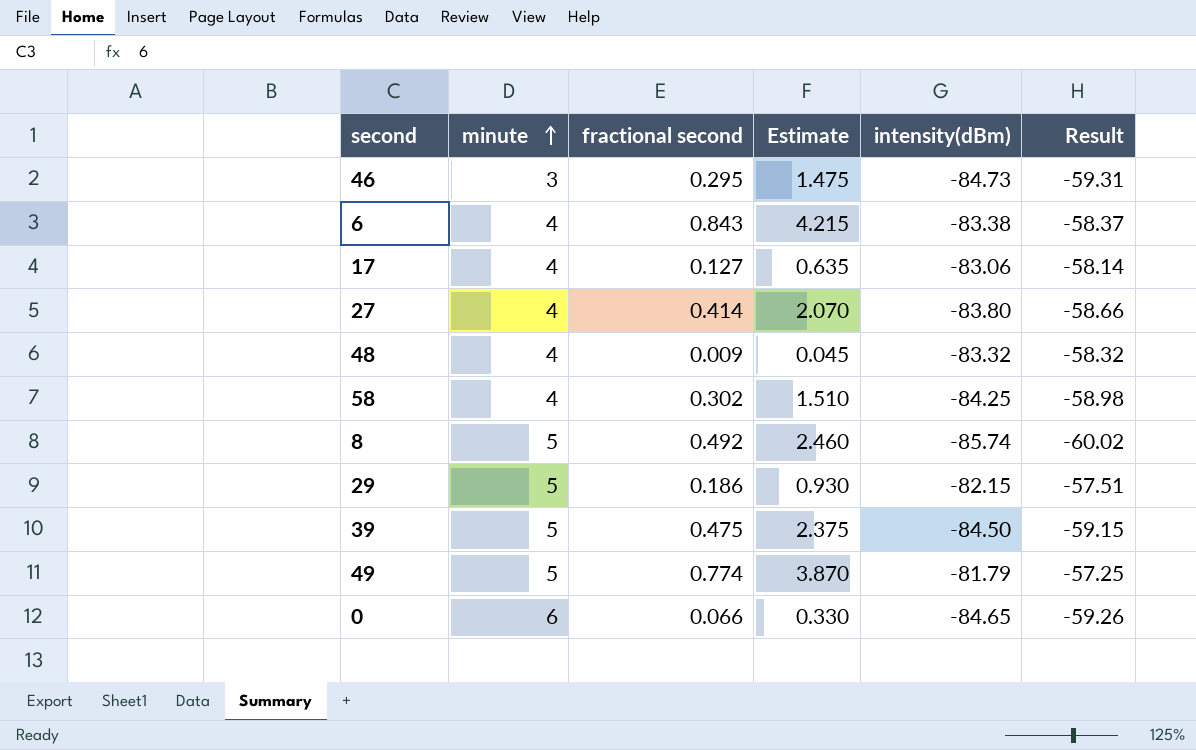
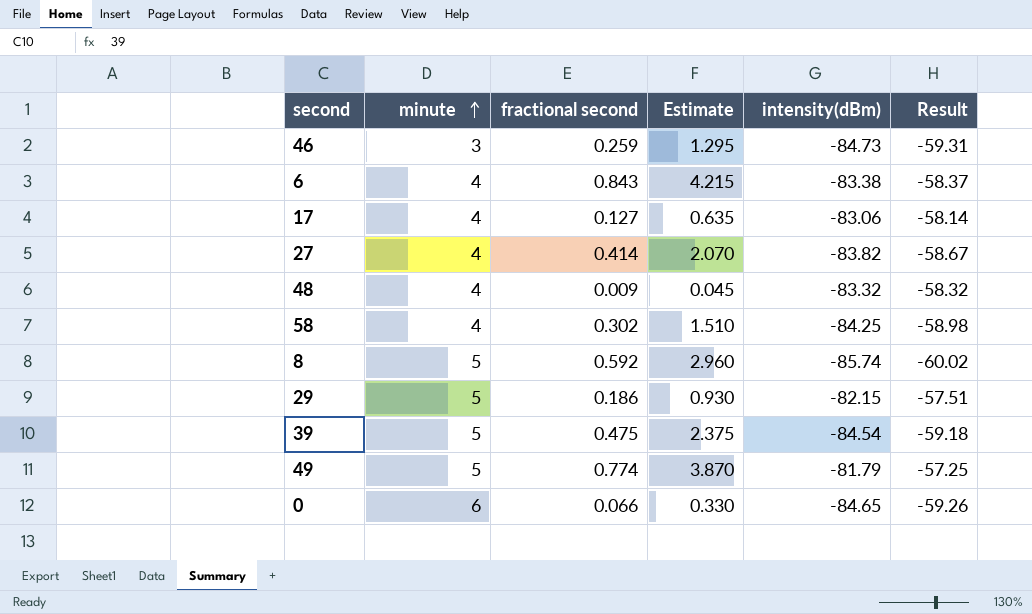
46 | fractional second: 0.295 -> 0.259
46 | Estimate: 1.475 -> 1.295
27 | intensity(dBm): -83.80 -> -83.82
27 | Result: -58.66 -> -58.67
8 | fractional second: 0.492 -> 0.592
8 | Estimate: 2.460 -> 2.960
39 | intensity(dBm): -84.50 -> -84.54
39 | Result: -59.15 -> -59.18

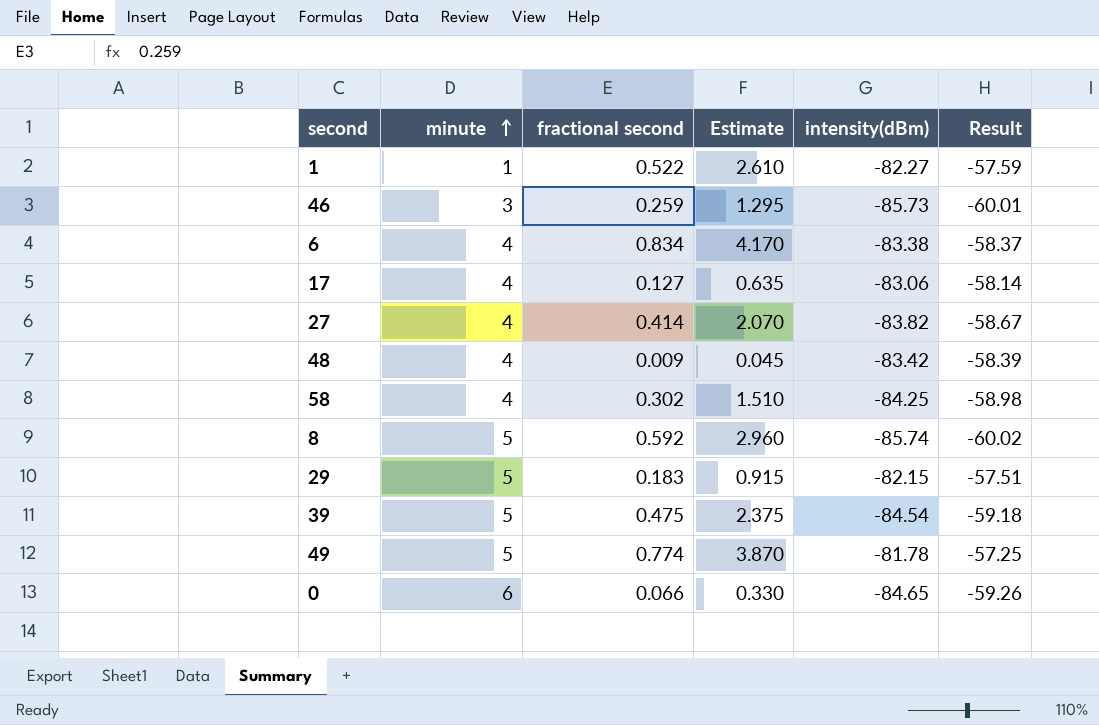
row 1: none -> 1 | 0.522 | 2.610 | -82.27 | -57.59
46 | intensity(dBm): -84.73 -> -85.73
46 | Result: -59.31 -> -60.01
6 | fractional second: 0.843 -> 0.834
6 | Estimate: 4.215 -> 4.170
48 | intensity(dBm): -83.32 -> -83.42
48 | Result: -58.32 -> -58.39
29 | fractional second: 0.186 -> 0.183
29 | Estimate: 0.930 -> 0.915
49 | intensity(dBm): -81.79 -> -81.78

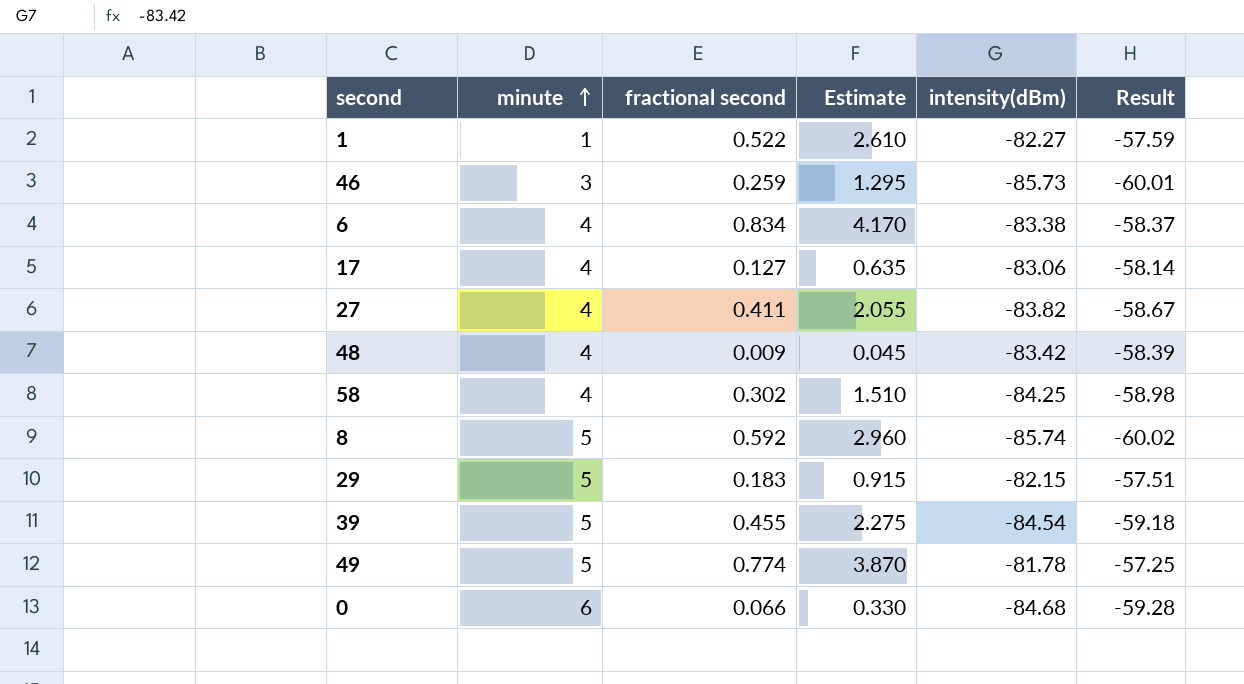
27 | fractional second: 0.414 -> 0.411
27 | Estimate: 2.070 -> 2.055
39 | fractional second: 0.475 -> 0.455
39 | Estimate: 2.375 -> 2.275
0 | intensity(dBm): -84.65 -> -84.68
0 | Result: -59.26 -> -59.28

